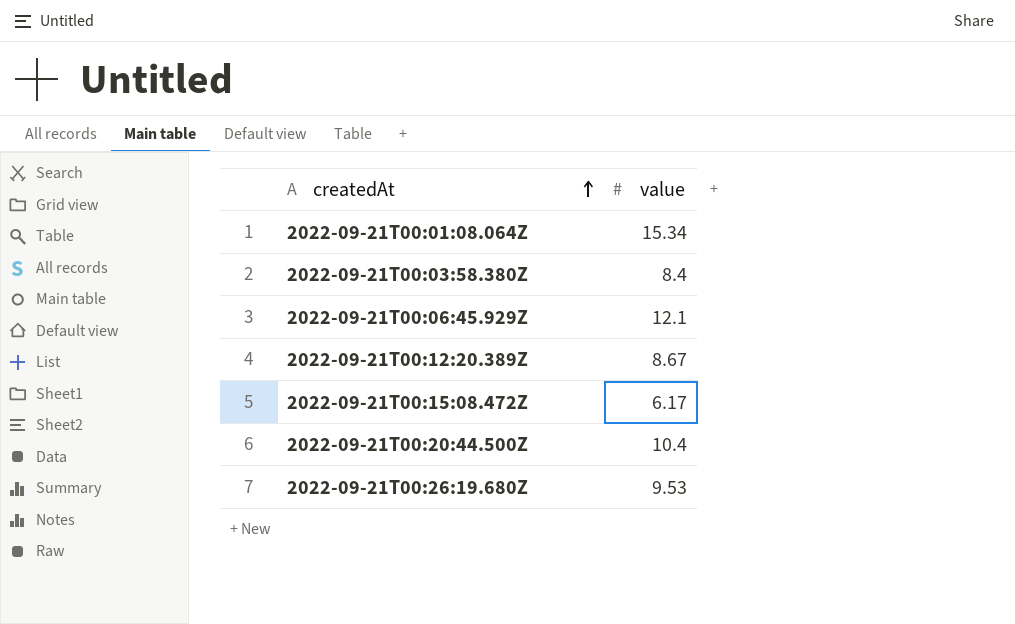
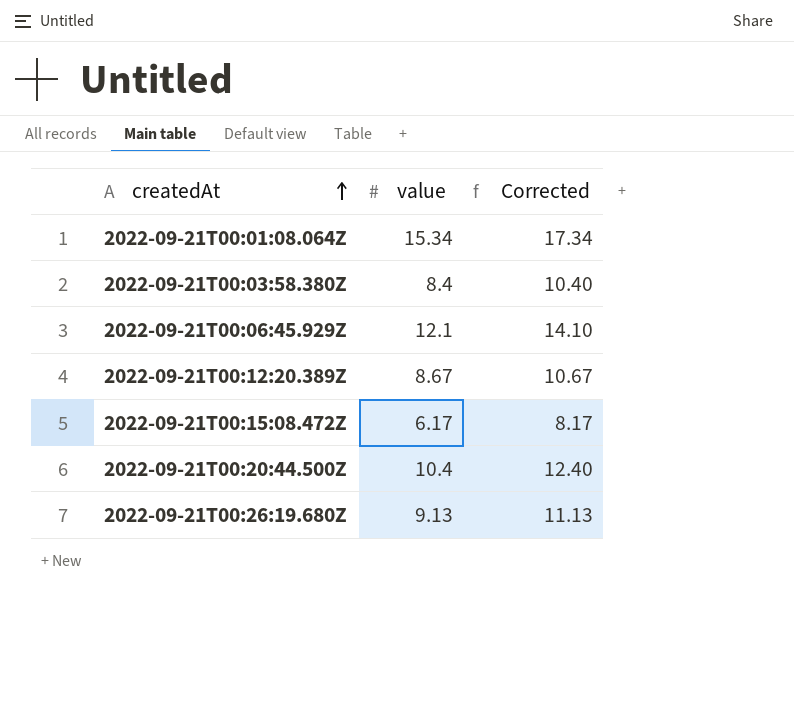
column Corrected | formula: none -> [value] + 2
2022-09-21T00:26:19.680Z | value: 9.53 -> 9.13

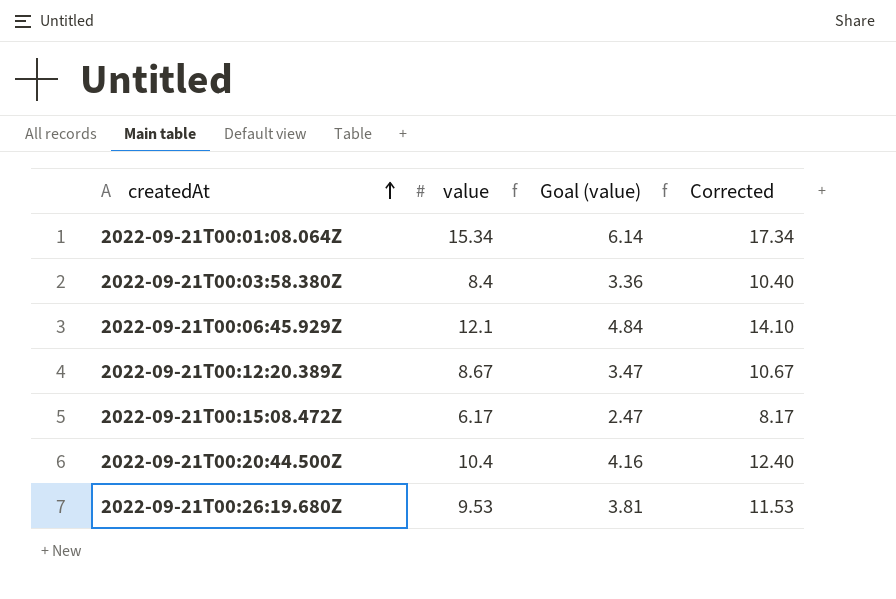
column Goal (value) | formula: none -> [value] * 0.4
2022-09-21T00:26:19.680Z | value: 9.13 -> 9.53
2022-09-21T00:26:19.680Z | Corrected: 11.13 -> 11.53

